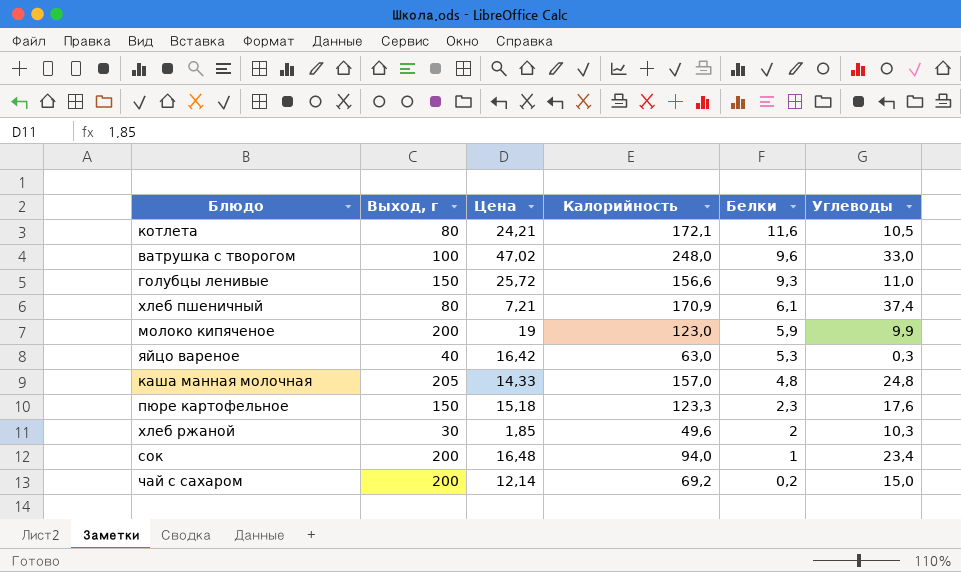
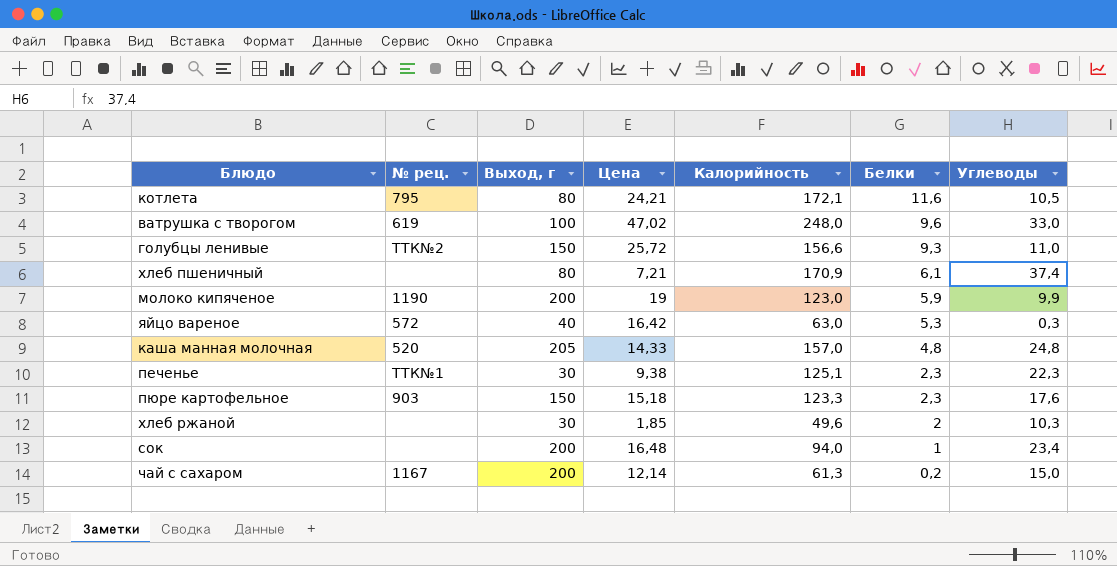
column № рец. | position: none -> 2
row печенье: none -> ТТК№1 | 30 | 9,38 | 125,1 | 2,3 | 22,3
чай с сахаром | Калорийность: 69,2 -> 61,3

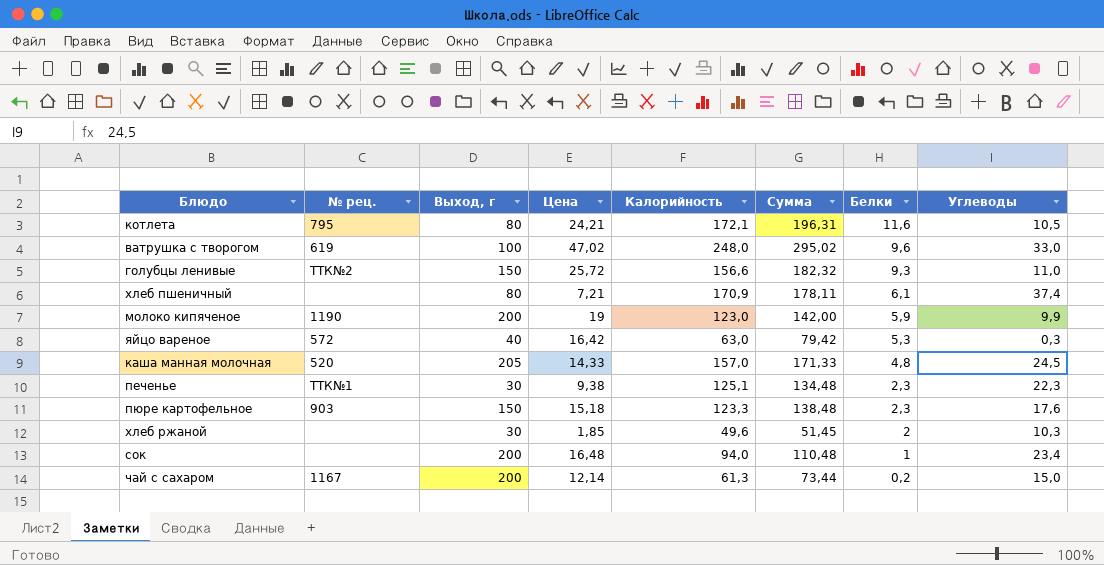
column Сумма | formula: none -> [Цена] + [Калорийность]
каша манная молочная | Углеводы: 24,8 -> 24,5

